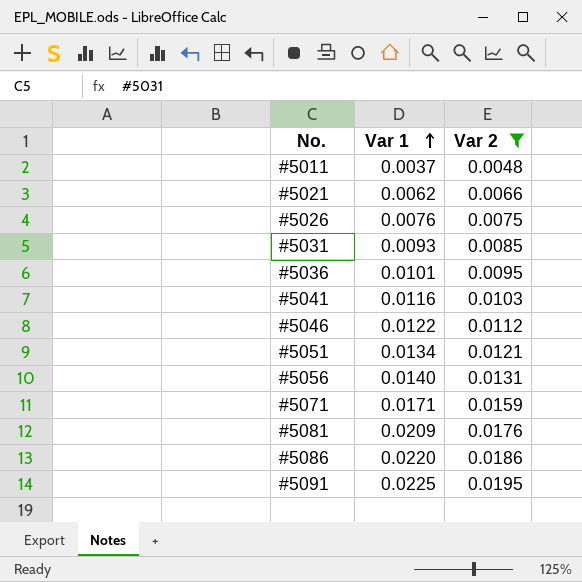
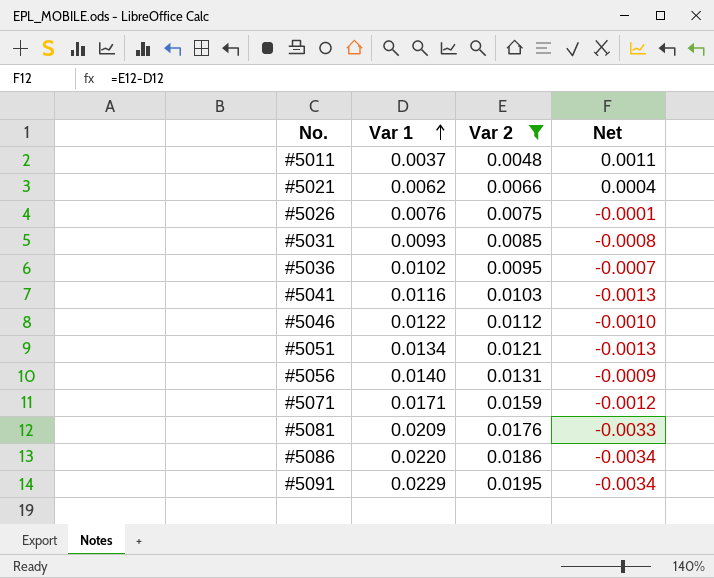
column Net | formula: none -> [Var 2] - [Var 1]
#5036 | Var 1: 0.0101 -> 0.0102
#5091 | Var 1: 0.0225 -> 0.0229

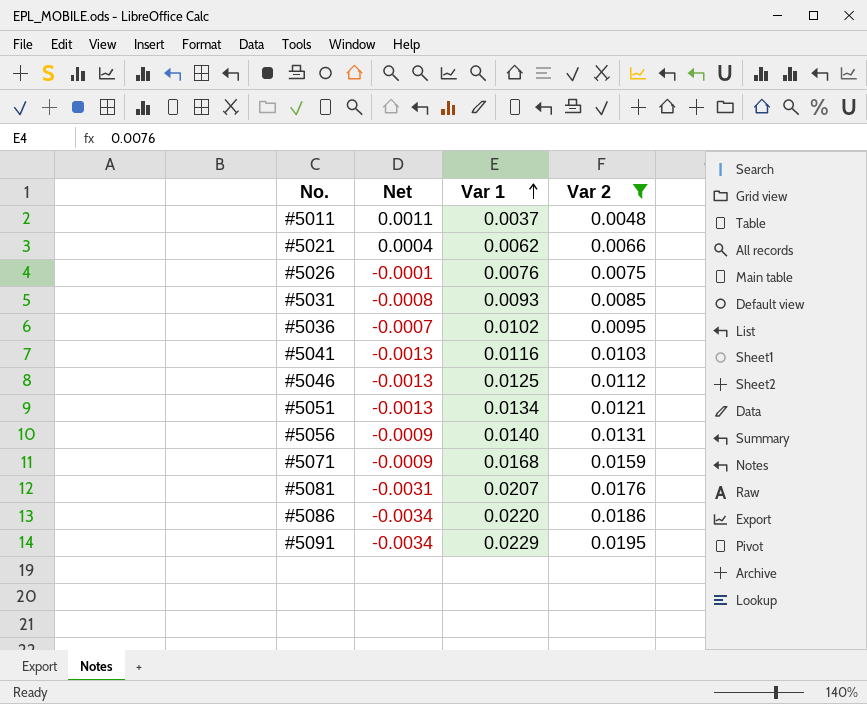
column Net | position: 4 -> 2
#5046 | Net: -0.0010 -> -0.0013
#5046 | Var 1: 0.0122 -> 0.0125
#5071 | Net: -0.0012 -> -0.0009
#5071 | Var 1: 0.0171 -> 0.0168
#5081 | Net: -0.0033 -> -0.0031
#5081 | Var 1: 0.0209 -> 0.0207

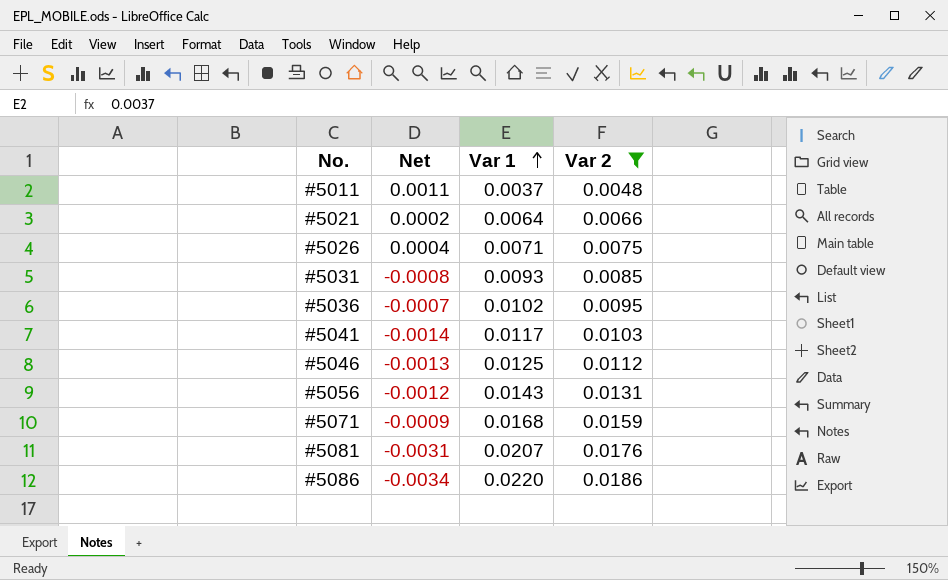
row #5051: -0.0013 | 0.0134 | 0.0121 -> none
row #5091: -0.0034 | 0.0229 | 0.0195 -> none
#5021 | Net: 0.0004 -> 0.0002
#5021 | Var 1: 0.0062 -> 0.0064
#5026 | Net: -0.0001 -> 0.0004
#5026 | Var 1: 0.0076 -> 0.0071
#5041 | Net: -0.0013 -> -0.0014
#5041 | Var 1: 0.0116 -> 0.0117
#5056 | Net: -0.0009 -> -0.0012
#5056 | Var 1: 0.0140 -> 0.0143

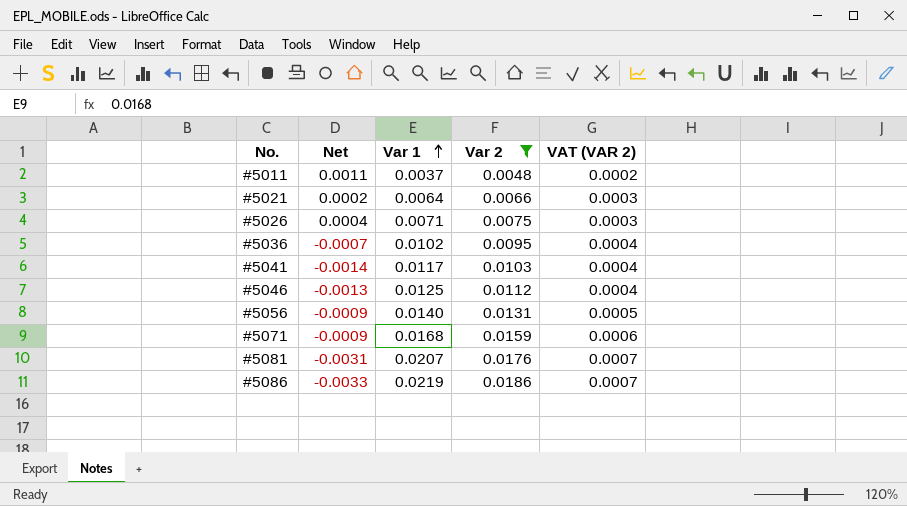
column VAT (VAR 2) | formula: none -> [Var 2] * 0.04
row #5031: -0.0008 | 0.0093 | 0.0085 -> none
#5056 | Net: -0.0012 -> -0.0009
#5056 | Var 1: 0.0143 -> 0.0140
#5086 | Net: -0.0034 -> -0.0033
#5086 | Var 1: 0.0220 -> 0.0219

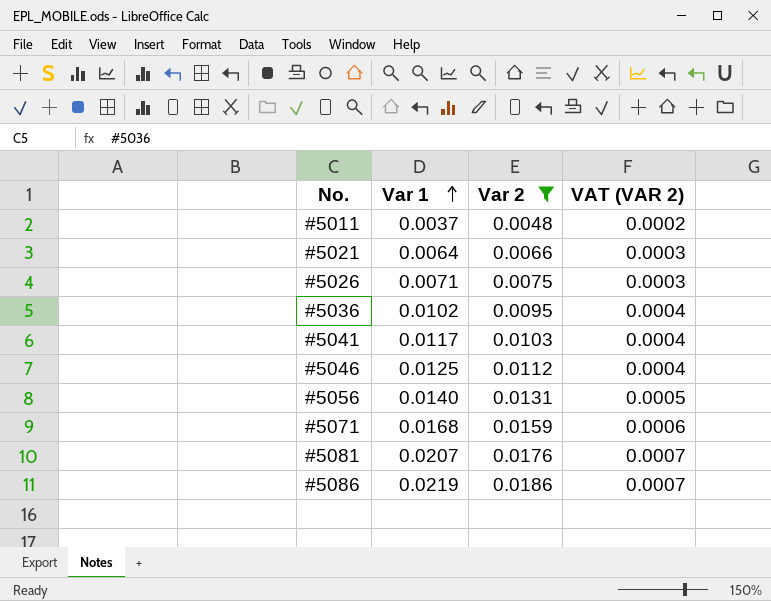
column Net | formula: [Var 2] - [Var 1] -> none

